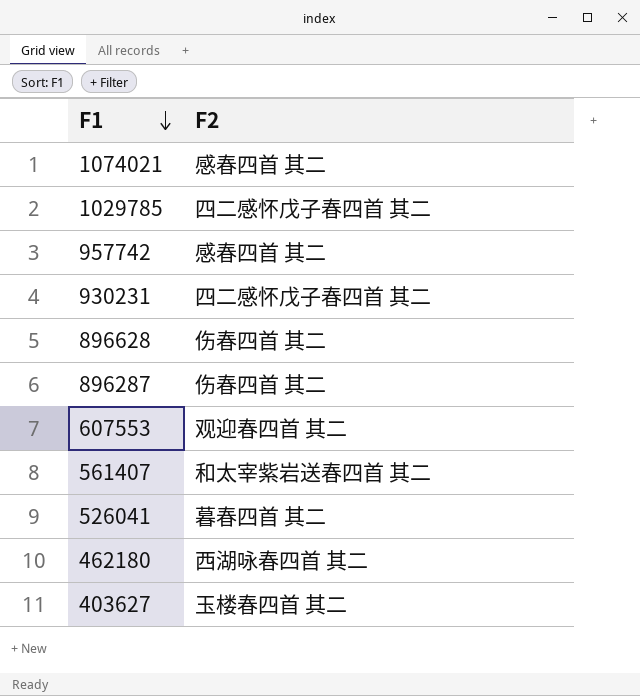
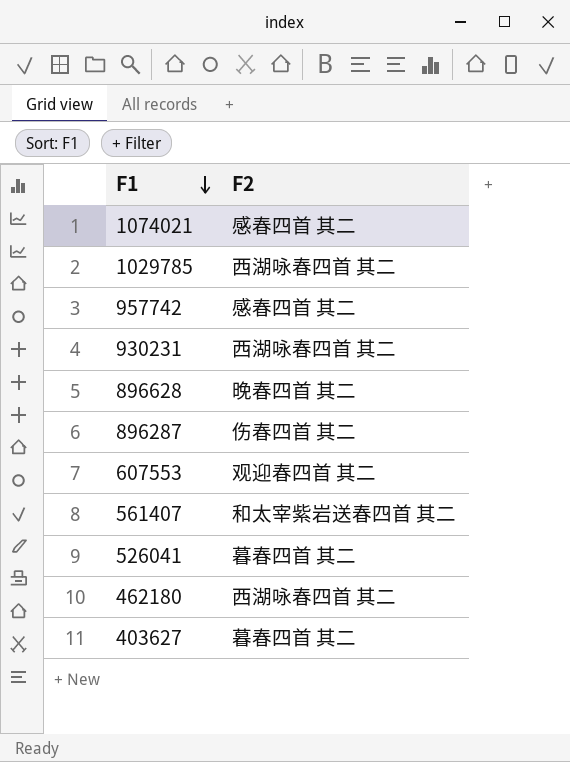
1029785 | F2: 四二感怀戊子春四首 其二 -> 西湖咏春四首 其二
930231 | F2: 四二感怀戊子春四首 其二 -> 西湖咏春四首 其二
896628 | F2: 伤春四首 其二 -> 晚春四首 其二
403627 | F2: 玉楼春四首 其二 -> 暮春四首 其二

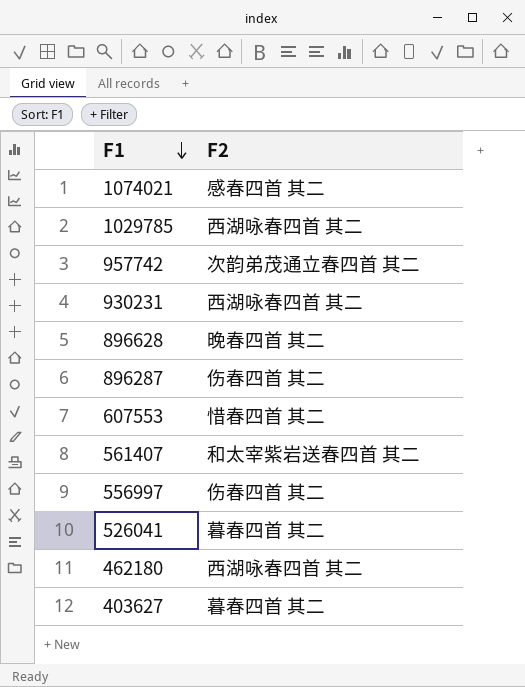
957742 | F2: 感春四首 其二 -> 次韵弟茂通立春四首 其二
607553 | F2: 观迎春四首 其二 -> 惜春四首 其二
row 556997: none -> 伤春四首 其二

